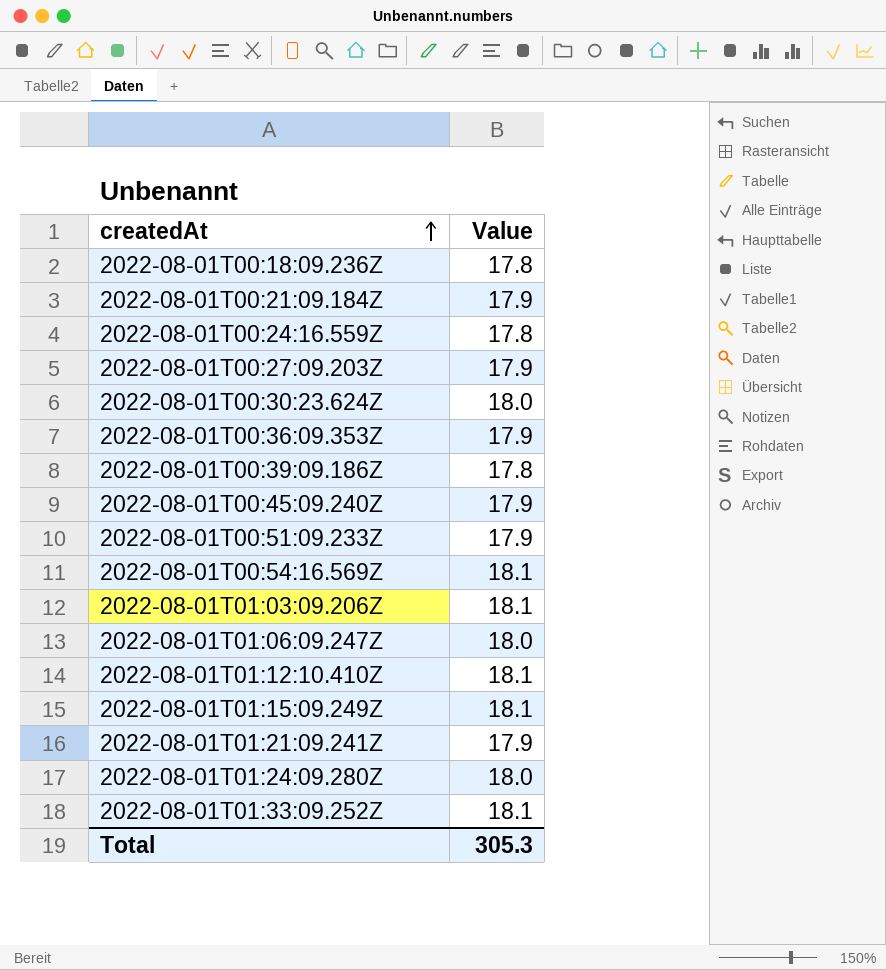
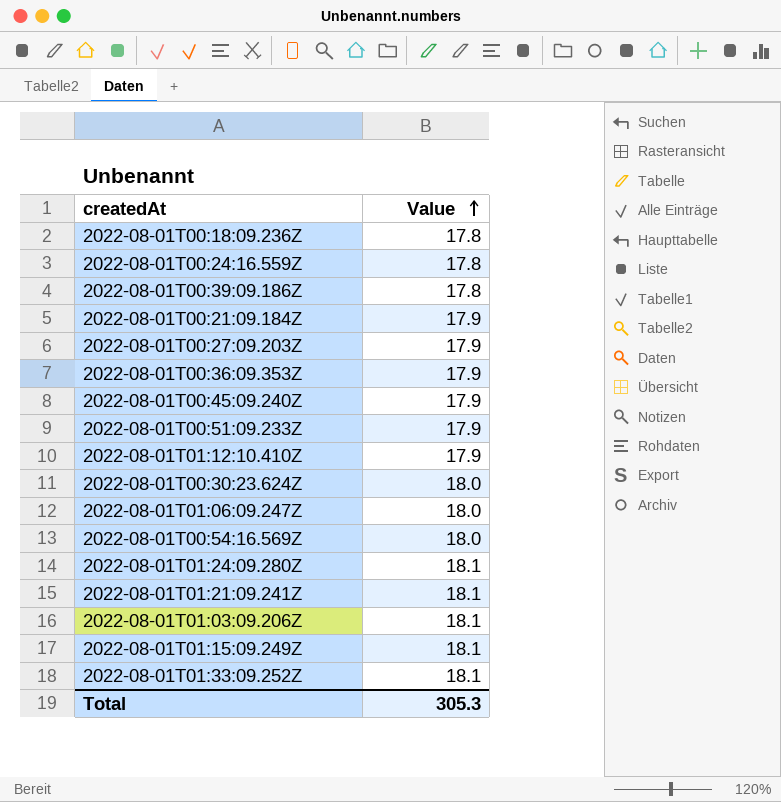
row order: createdAt ascending -> Value ascending
2022-08-01T01:12:10.410Z | Value: 18.1 -> 17.9
2022-08-01T00:54:16.569Z | Value: 18.1 -> 18.0
2022-08-01T01:24:09.280Z | Value: 18.0 -> 18.1
2022-08-01T01:21:09.241Z | Value: 17.9 -> 18.1

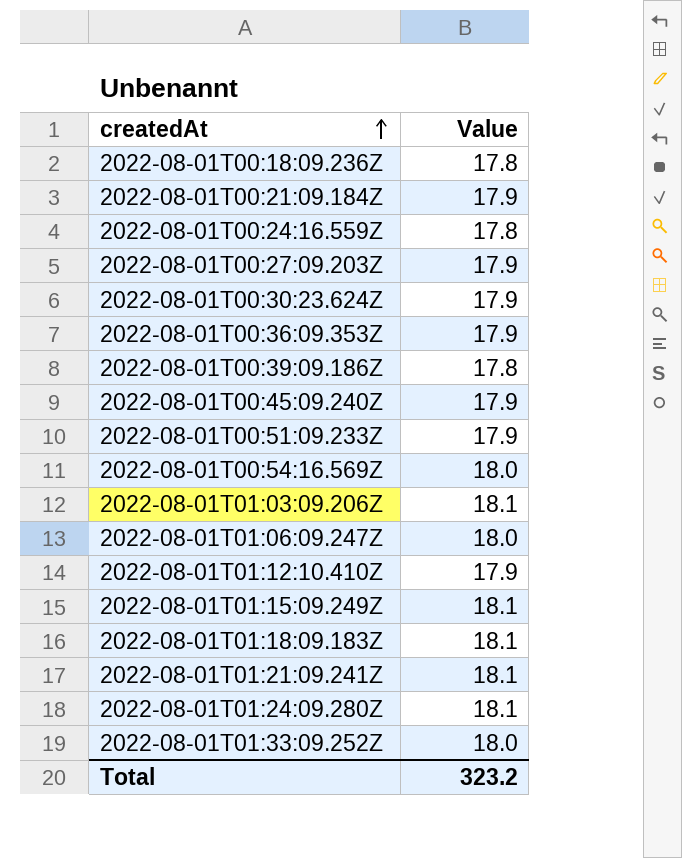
row order: Value ascending -> createdAt ascending
2022-08-01T00:30:23.624Z | Value: 18.0 -> 17.9
row 2022-08-01T01:18:09.183Z: none -> 18.1
2022-08-01T01:33:09.252Z | Value: 18.1 -> 18.0
Total | Value: 305.3 -> 323.2

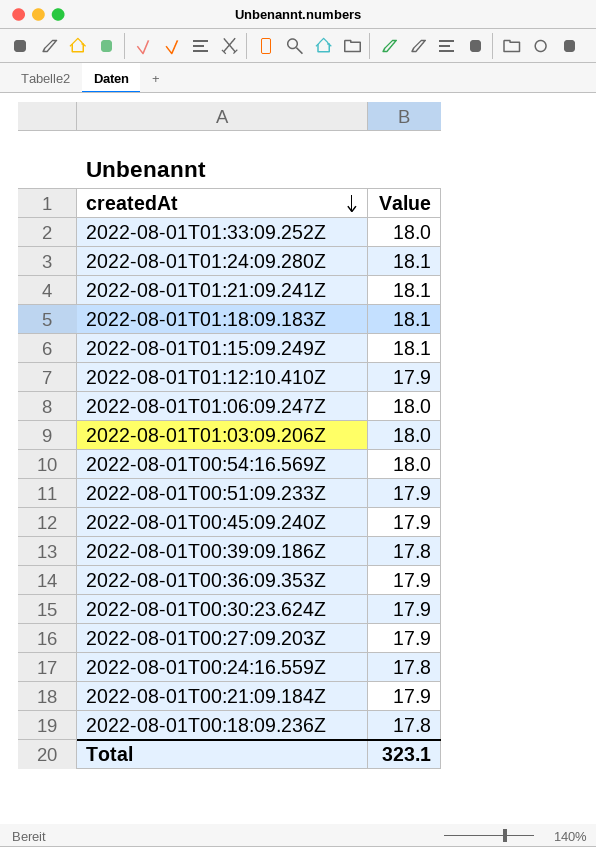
row order: createdAt ascending -> createdAt descending
2022-08-01T01:03:09.206Z | Value: 18.1 -> 18.0
Total | Value: 323.2 -> 323.1

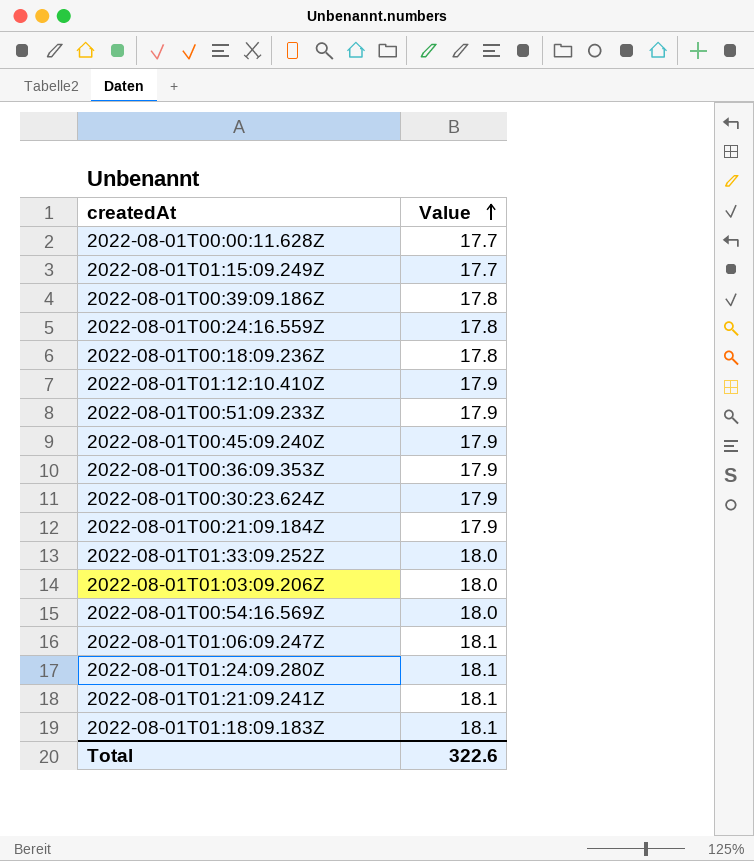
row order: createdAt descending -> Value ascending
row 2022-08-01T00:27:09.203Z: 17.9 -> none
row 2022-08-01T00:00:11.628Z: none -> 17.7
2022-08-01T01:15:09.249Z | Value: 18.1 -> 17.7
2022-08-01T01:06:09.247Z | Value: 18.0 -> 18.1
Total | Value: 323.1 -> 322.6

